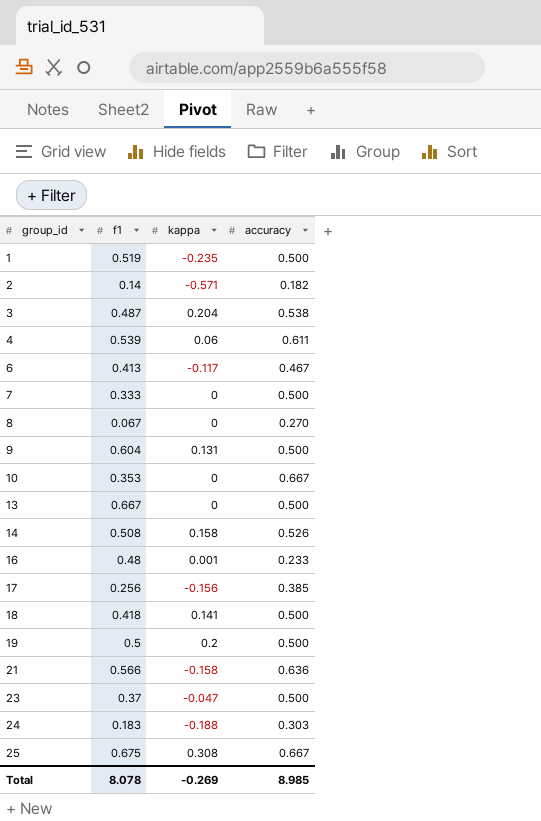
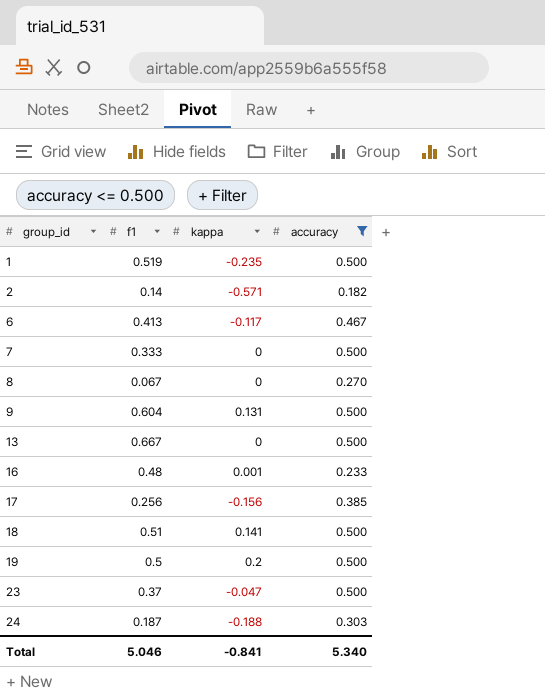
filter: none -> accuracy <= 0.500
18 | f1: 0.418 -> 0.51
24 | f1: 0.183 -> 0.187
Total | f1: 8.078 -> 5.046
Total | kappa: -0.269 -> -0.841
Total | accuracy: 8.985 -> 5.340

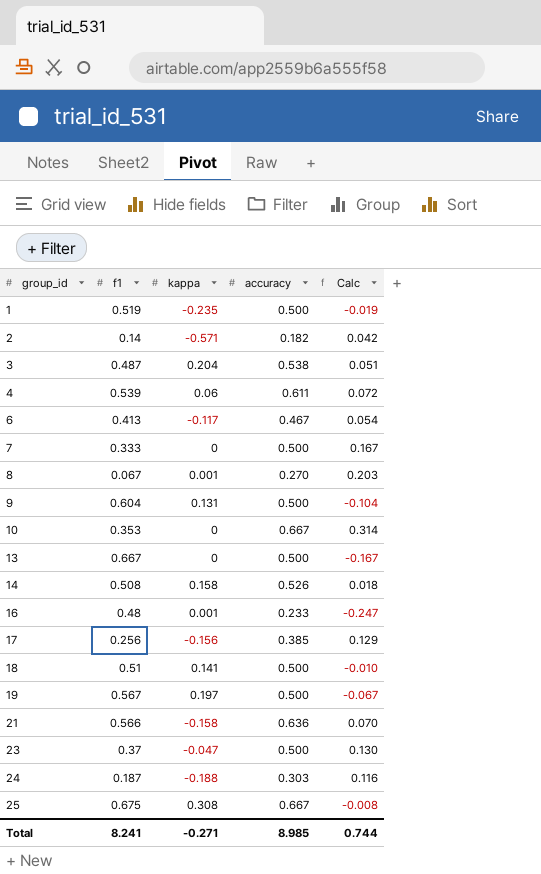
filter: accuracy <= 0.500 -> none
column Calc | formula: none -> [accuracy] - [f1]
8 | kappa: 0 -> 0.001
19 | f1: 0.5 -> 0.567
19 | kappa: 0.2 -> 0.197
Total | f1: 5.046 -> 8.241
Total | kappa: -0.841 -> -0.271
Total | accuracy: 5.340 -> 8.985

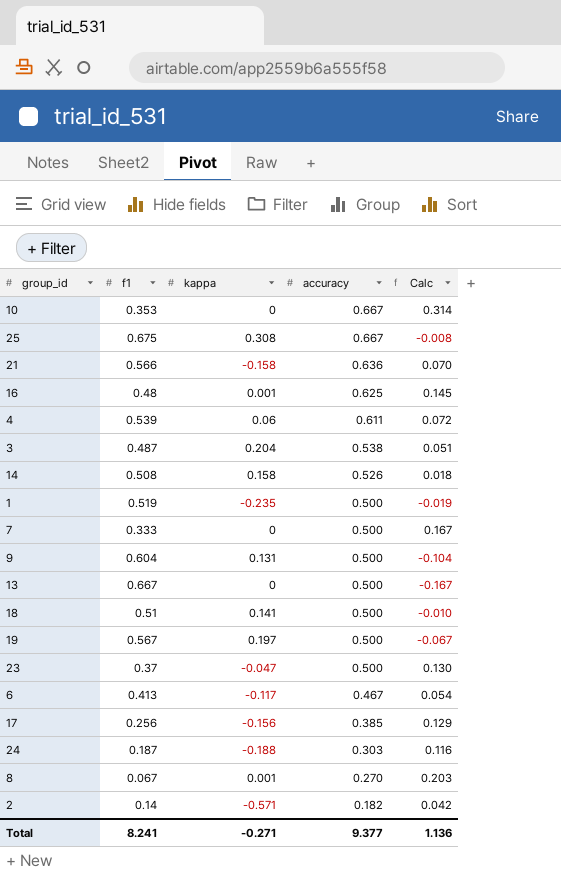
row order: group_id ascending -> accuracy descending
16 | accuracy: 0.233 -> 0.625
16 | Calc: -0.247 -> 0.145
Total | accuracy: 8.985 -> 9.377
Total | Calc: 0.744 -> 1.136

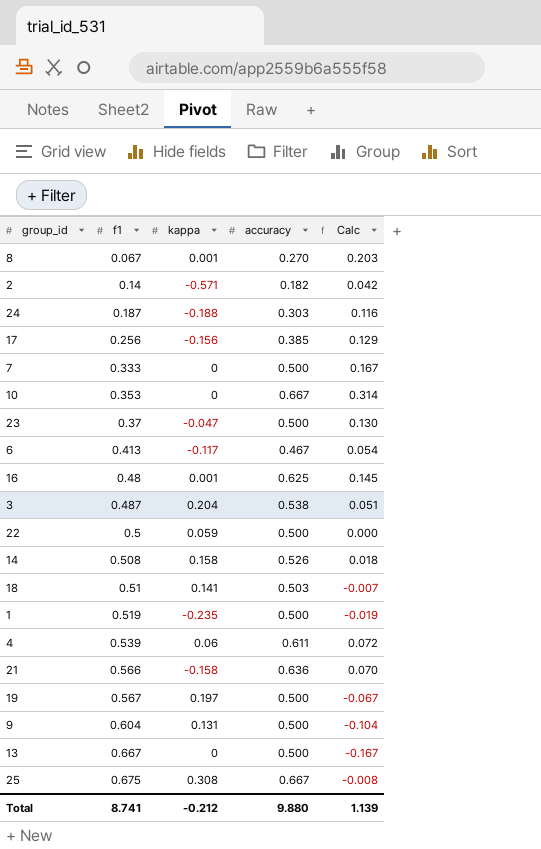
row order: accuracy descending -> f1 ascending
row 22: none -> 0.5 | 0.059 | 0.500 | 0.000
18 | accuracy: 0.500 -> 0.503
18 | Calc: -0.010 -> -0.007
Total | f1: 8.241 -> 8.741
Total | kappa: -0.271 -> -0.212
Total | accuracy: 9.377 -> 9.880
Total | Calc: 1.136 -> 1.139

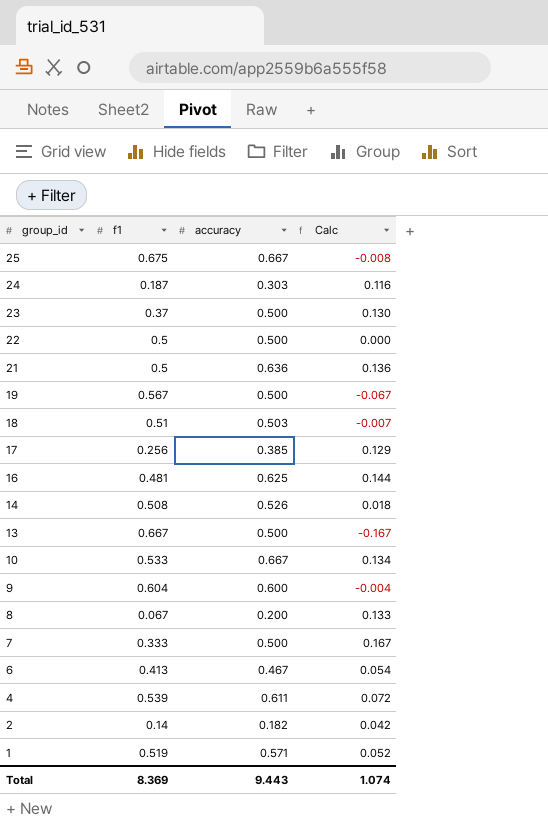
row order: f1 ascending -> group_id descending
column kappa | position: 3 -> none
row 3: 0.487 | 0.204 | 0.538 | 0.051 -> none
21 | f1: 0.566 -> 0.5
21 | Calc: 0.070 -> 0.136
16 | f1: 0.48 -> 0.481
16 | Calc: 0.145 -> 0.144
10 | f1: 0.353 -> 0.533
10 | Calc: 0.314 -> 0.134
9 | accuracy: 0.500 -> 0.600
9 | Calc: -0.104 -> -0.004
8 | accuracy: 0.270 -> 0.200
8 | Calc: 0.203 -> 0.133
1 | accuracy: 0.500 -> 0.571
1 | Calc: -0.019 -> 0.052
Total | f1: 8.741 -> 8.369
Total | accuracy: 9.880 -> 9.443
Total | Calc: 1.139 -> 1.074

